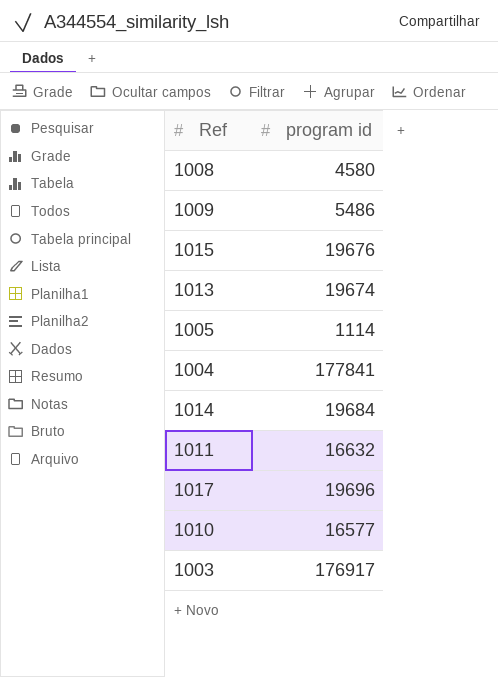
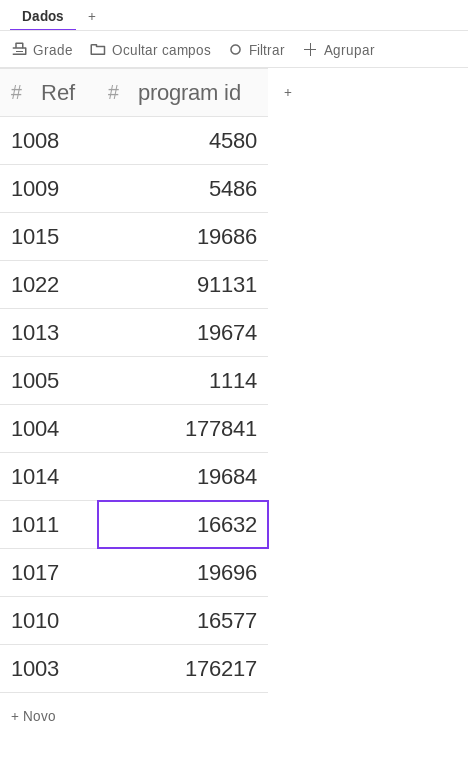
1015 | program id: 19676 -> 19686
row 1022: none -> 91131
1003 | program id: 176917 -> 176217

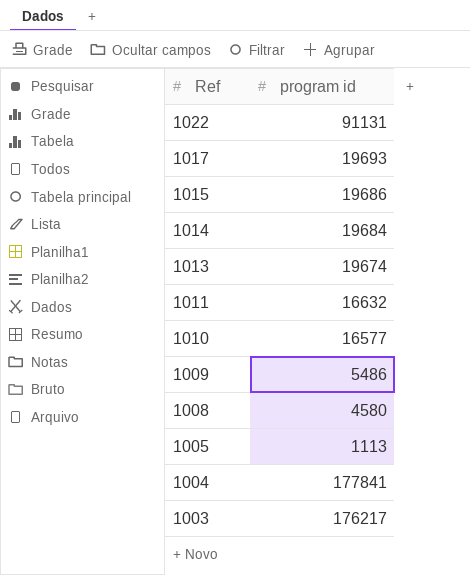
row order: none -> Ref descending
1017 | program id: 19696 -> 19693
1005 | program id: 1114 -> 1113

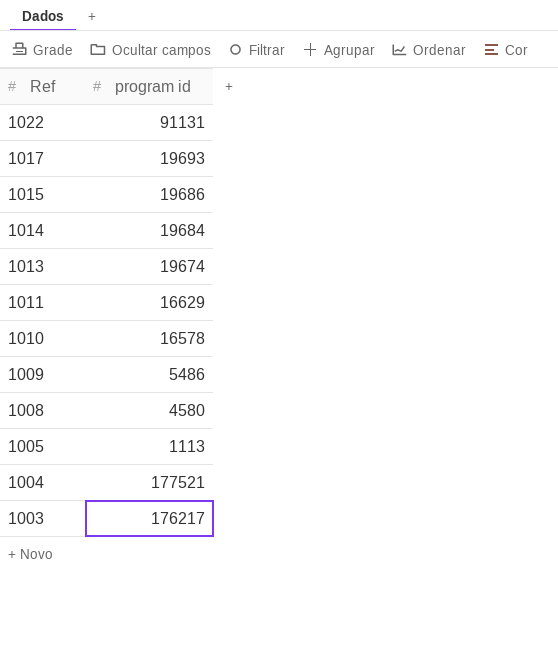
1011 | program id: 16632 -> 16629
1010 | program id: 16577 -> 16578
1004 | program id: 177841 -> 177521

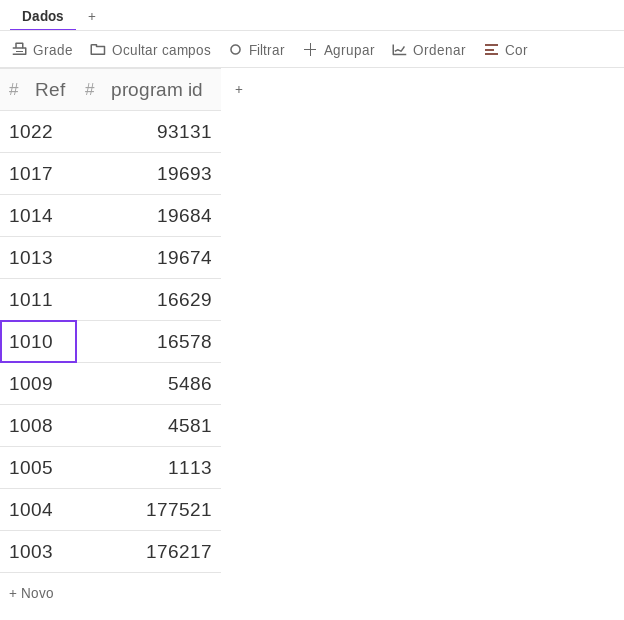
row 1015: 19686 -> none
1022 | program id: 91131 -> 93131
1008 | program id: 4580 -> 4581

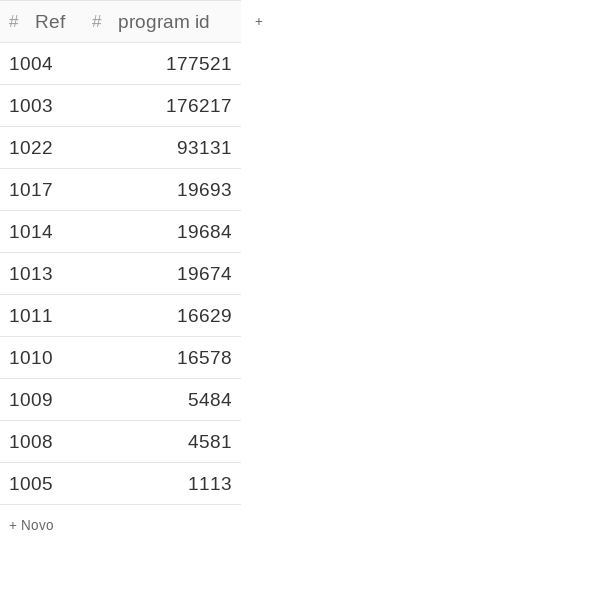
row order: Ref descending -> program id descending
1009 | program id: 5486 -> 5484

